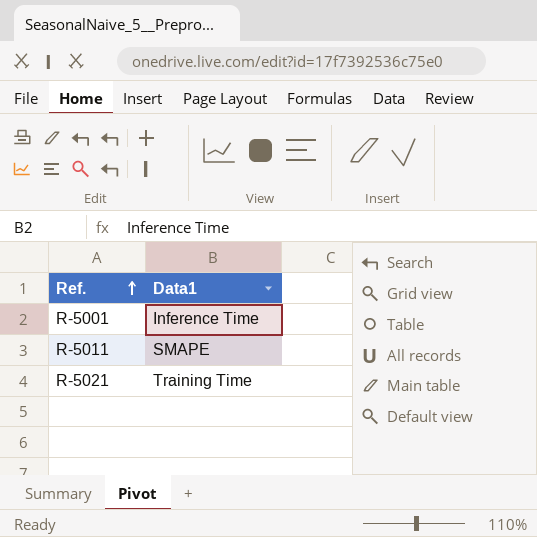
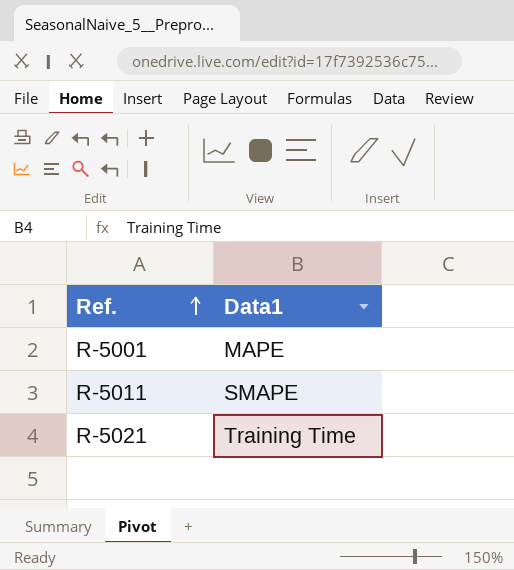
R-5001 | Data1: Inference Time -> MAPE

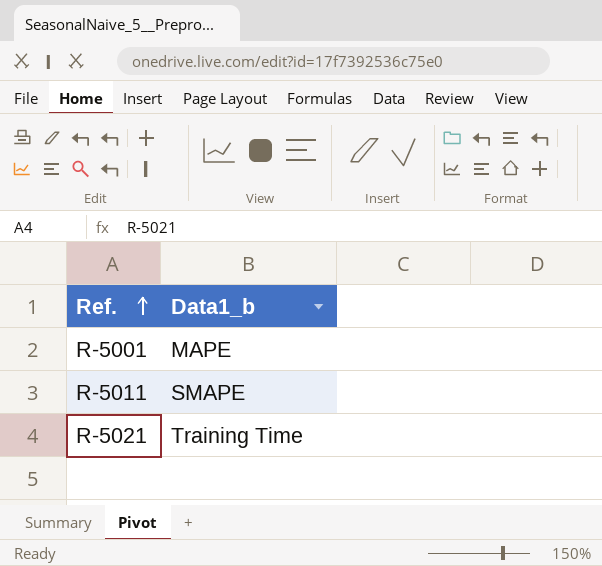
column name: Data1 -> Data1_b

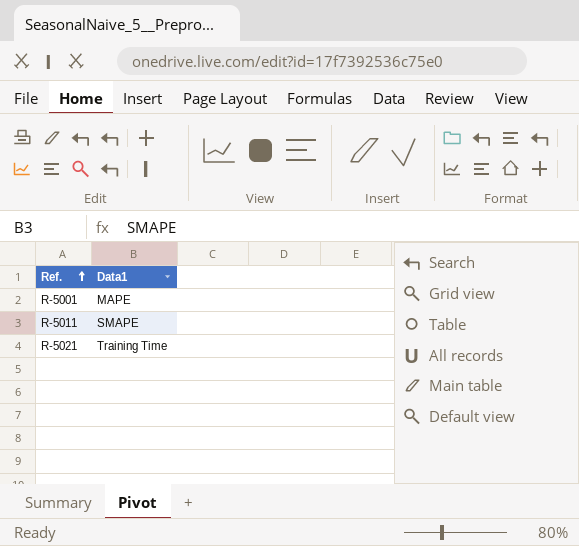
column name: Data1_b -> Data1

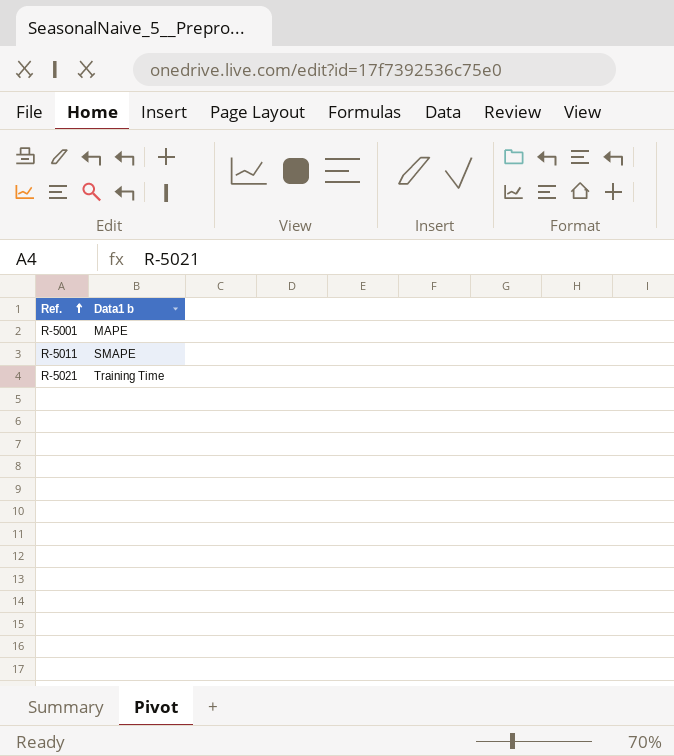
column name: Data1 -> Data1 b

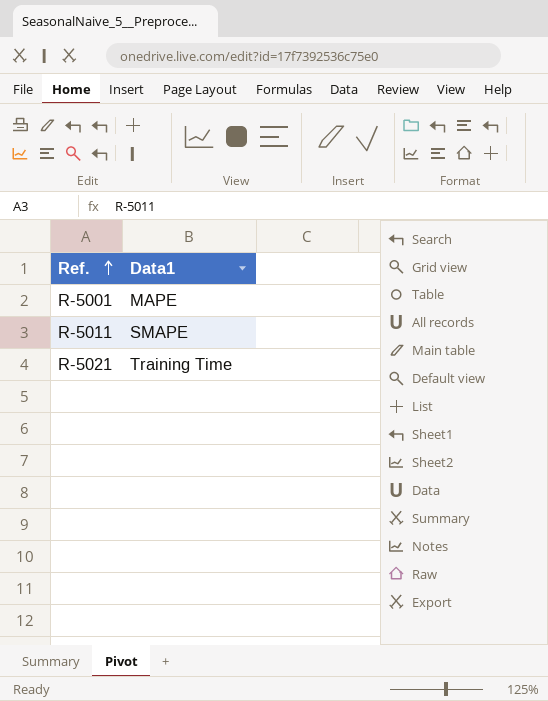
column name: Data1 b -> Data1

